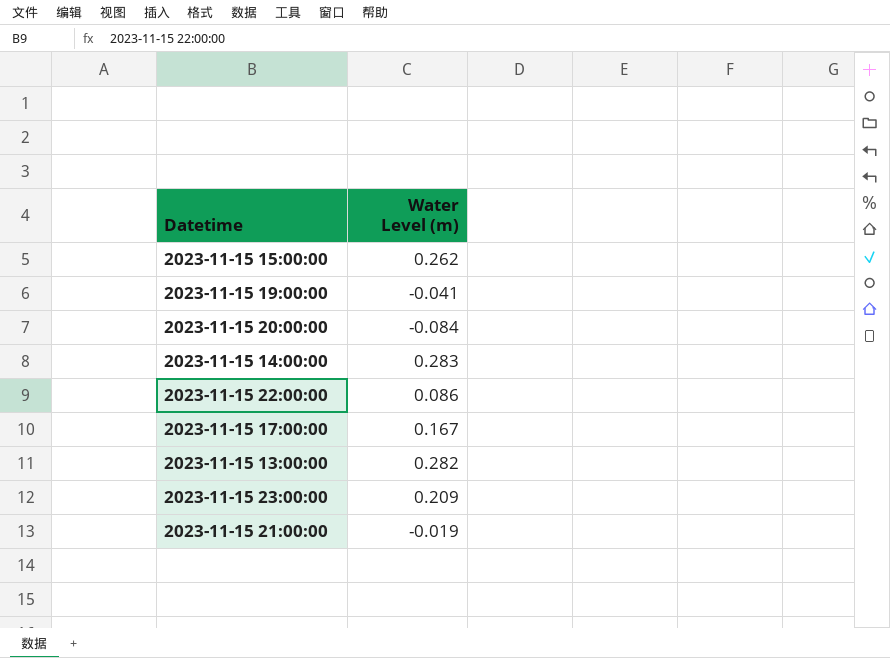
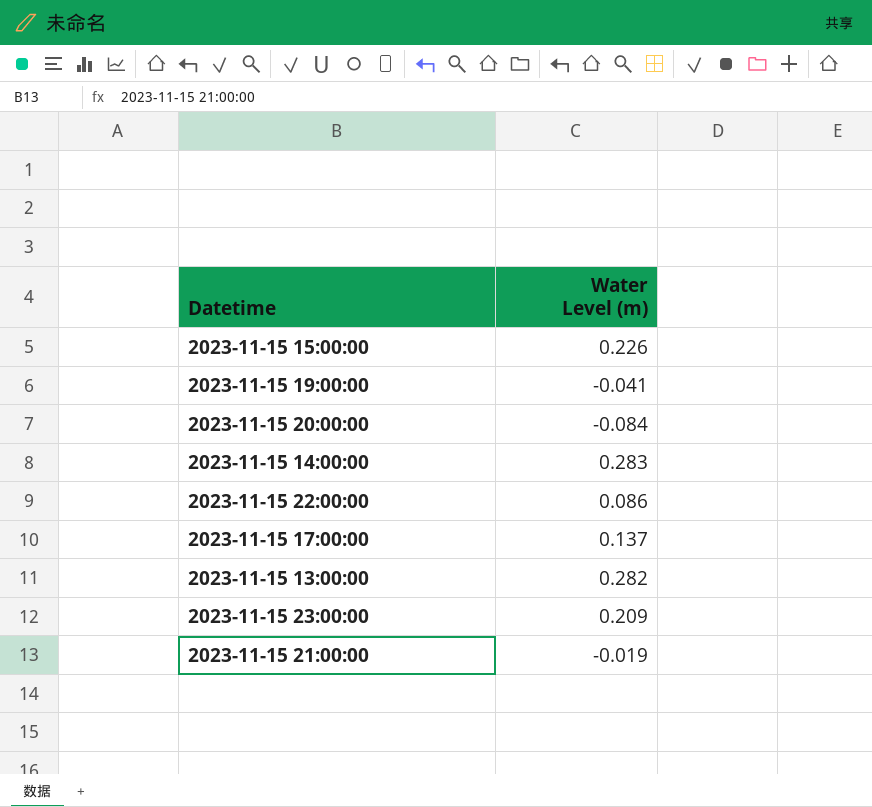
2023-11-15 15:00:00 | Water Level (m): 0.262 -> 0.226
2023-11-15 17:00:00 | Water Level (m): 0.167 -> 0.137

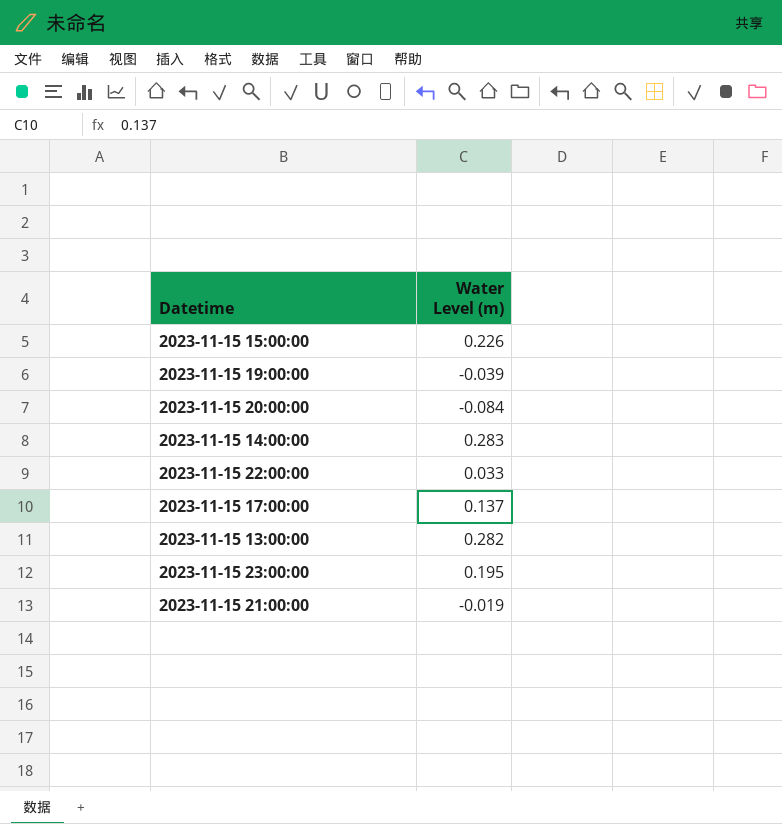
2023-11-15 19:00:00 | Water Level (m): -0.041 -> -0.039
2023-11-15 22:00:00 | Water Level (m): 0.086 -> 0.033
2023-11-15 23:00:00 | Water Level (m): 0.209 -> 0.195

